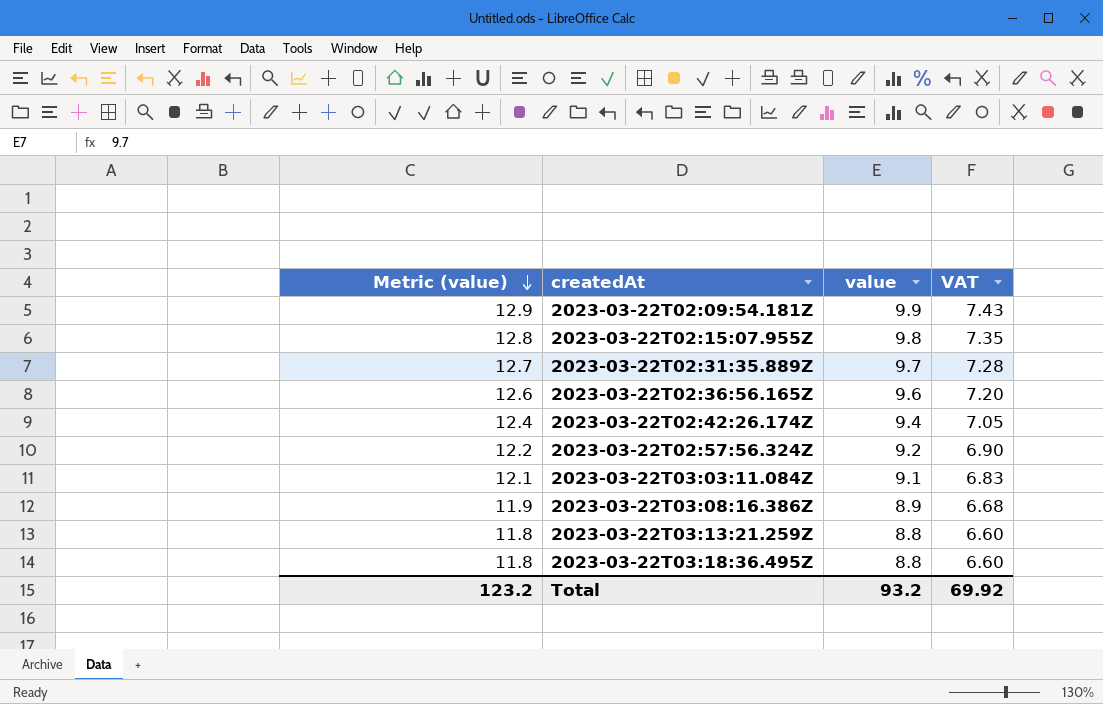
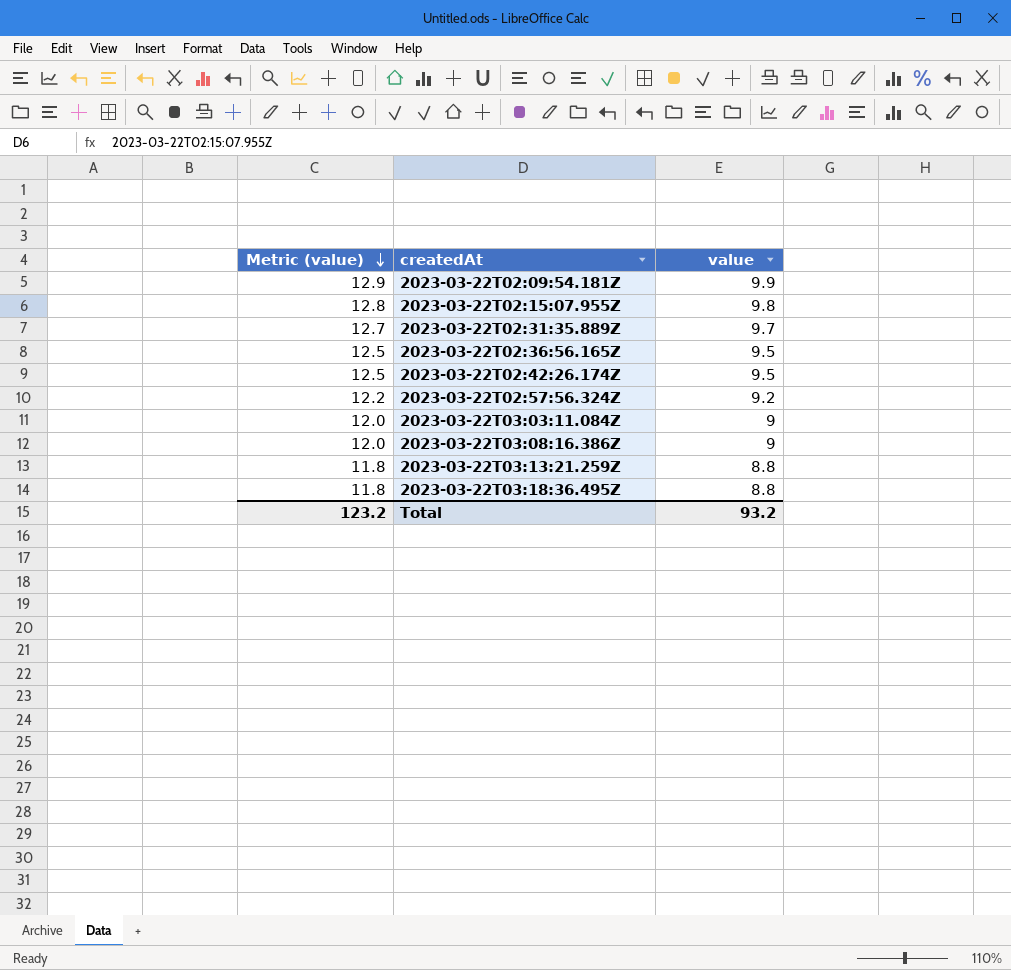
column VAT | formula: [value] * 0.75 -> none
2023-03-22T02:36:56.165Z | Metric (value): 12.6 -> 12.5
2023-03-22T02:36:56.165Z | value: 9.6 -> 9.5
2023-03-22T02:42:26.174Z | Metric (value): 12.4 -> 12.5
2023-03-22T02:42:26.174Z | value: 9.4 -> 9.5
2023-03-22T03:03:11.084Z | Metric (value): 12.1 -> 12.0
2023-03-22T03:03:11.084Z | value: 9.1 -> 9
2023-03-22T03:08:16.386Z | Metric (value): 11.9 -> 12.0
2023-03-22T03:08:16.386Z | value: 8.9 -> 9

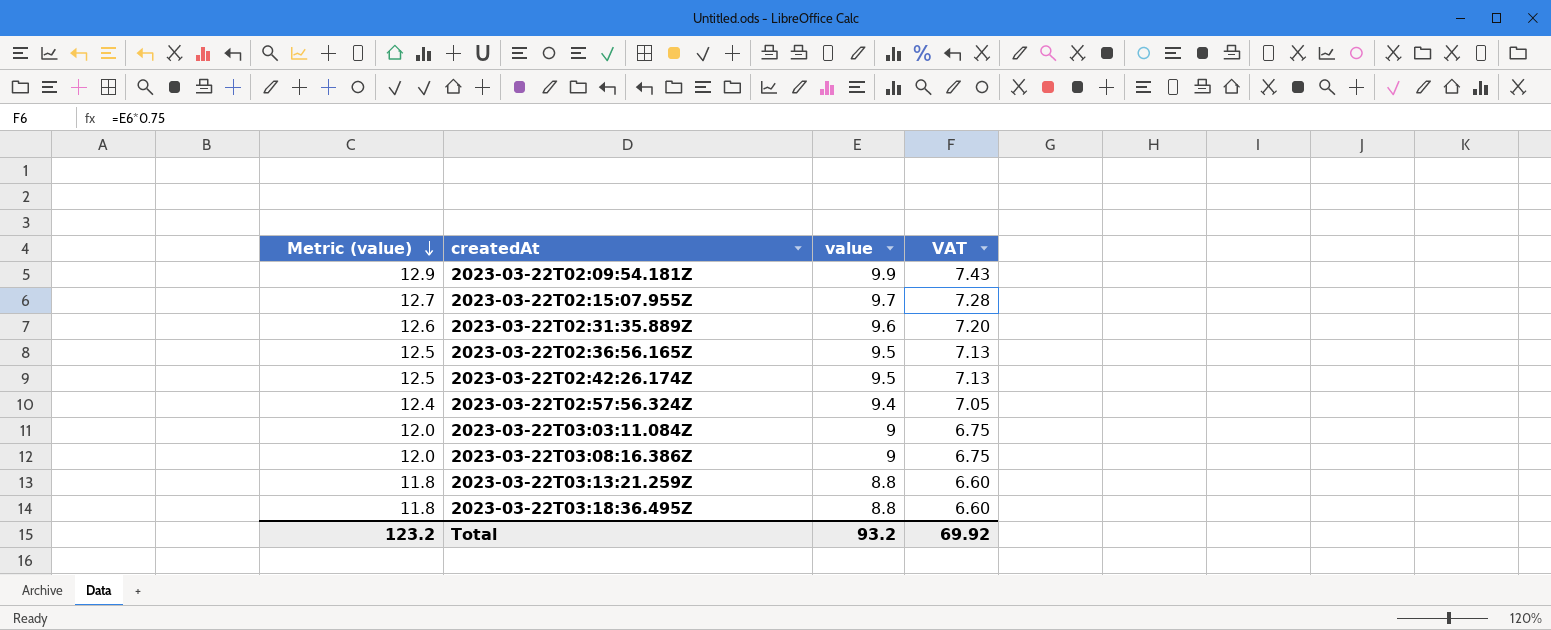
column VAT | formula: none -> [value] * 0.75
2023-03-22T02:15:07.955Z | Metric (value): 12.8 -> 12.7
2023-03-22T02:15:07.955Z | value: 9.8 -> 9.7
2023-03-22T02:31:35.889Z | Metric (value): 12.7 -> 12.6
2023-03-22T02:31:35.889Z | value: 9.7 -> 9.6
2023-03-22T02:57:56.324Z | Metric (value): 12.2 -> 12.4
2023-03-22T02:57:56.324Z | value: 9.2 -> 9.4

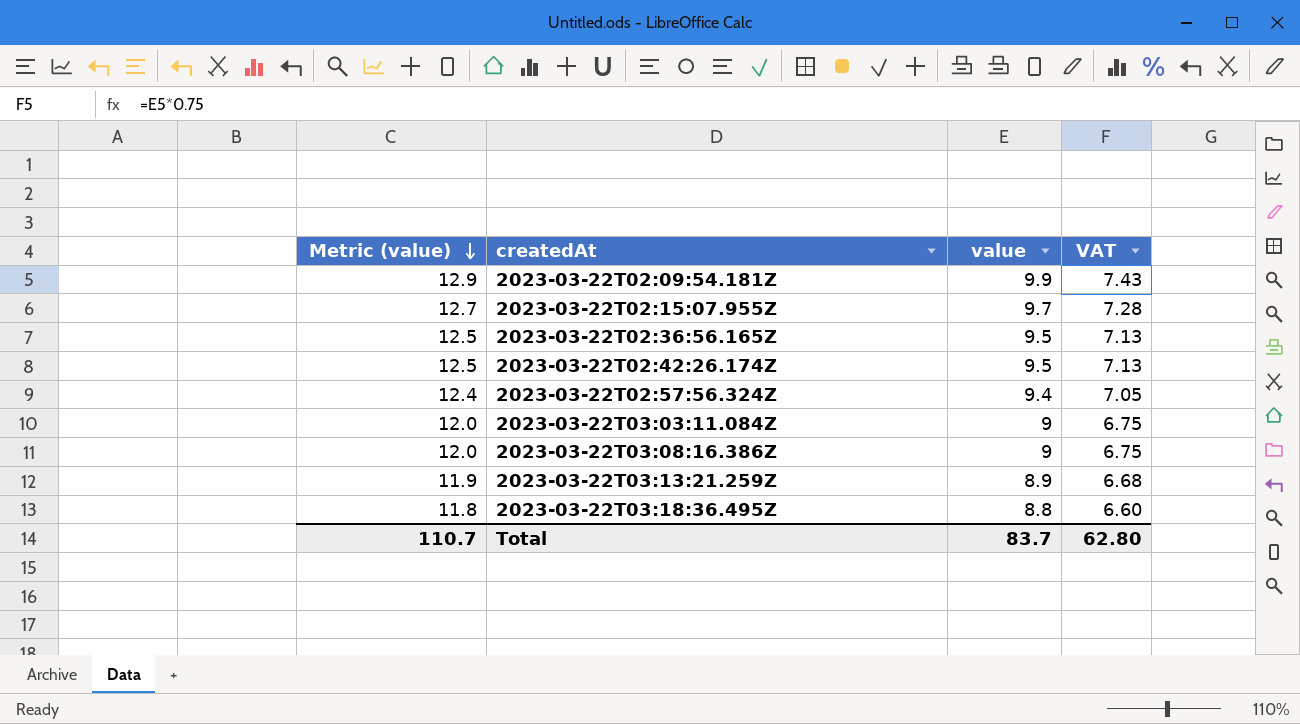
row 2023-03-22T02:31:35.889Z: 12.6 | 9.6 | 7.20 -> none
2023-03-22T03:13:21.259Z | Metric (value): 11.8 -> 11.9
2023-03-22T03:13:21.259Z | value: 8.8 -> 8.9
2023-03-22T03:13:21.259Z | VAT: 6.60 -> 6.68
Total | Metric (value): 123.2 -> 110.7
Total | value: 93.2 -> 83.7
Total | VAT: 69.92 -> 62.80

